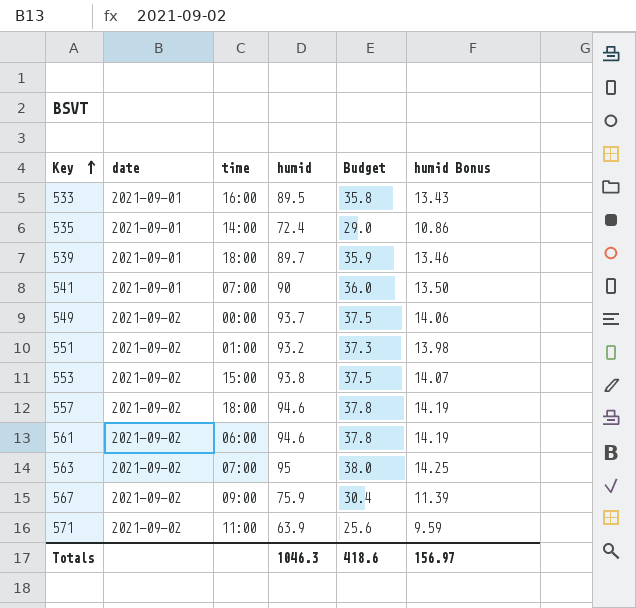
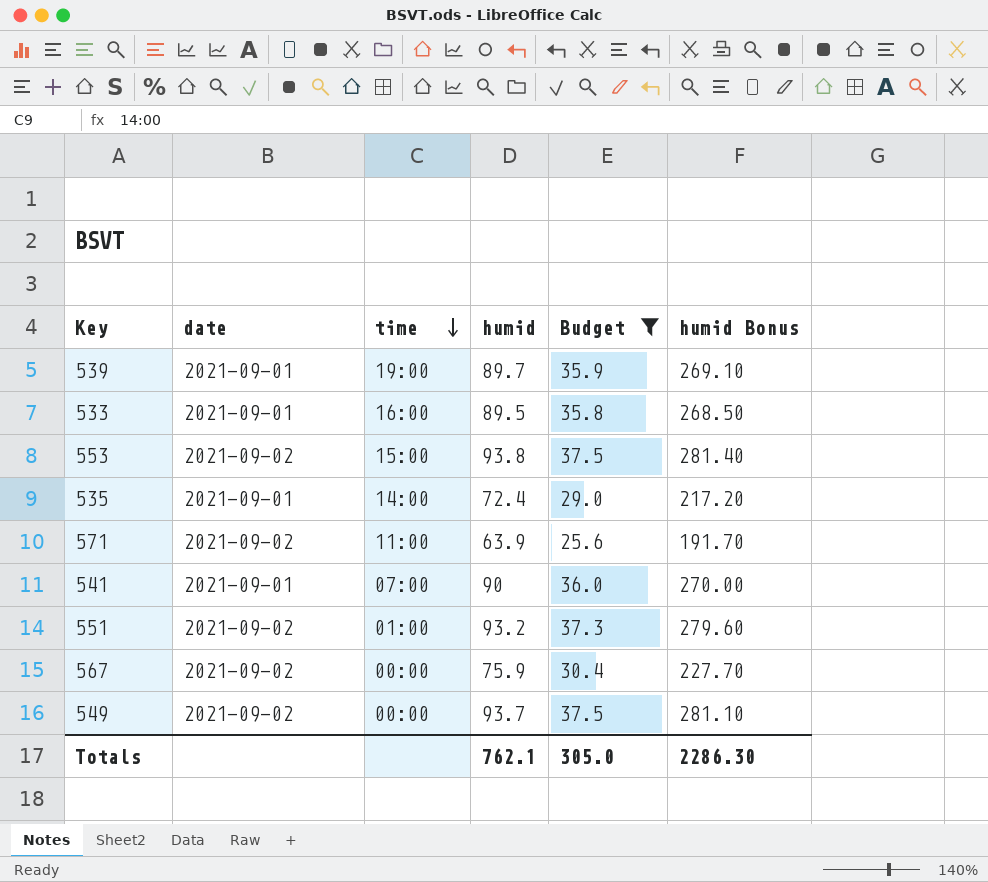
filter: none -> Budget <= 37.5
row order: Key ascending -> time descending
column humid Bonus | formula: [humid] * 0.15 -> [humid] * 3
539 | time: 18:00 -> 19:00
567 | time: 09:00 -> 00:00
Totals | humid: 1046.3 -> 762.1
Totals | Budget: 418.6 -> 305.0
Totals | humid Bonus: 156.97 -> 2286.30

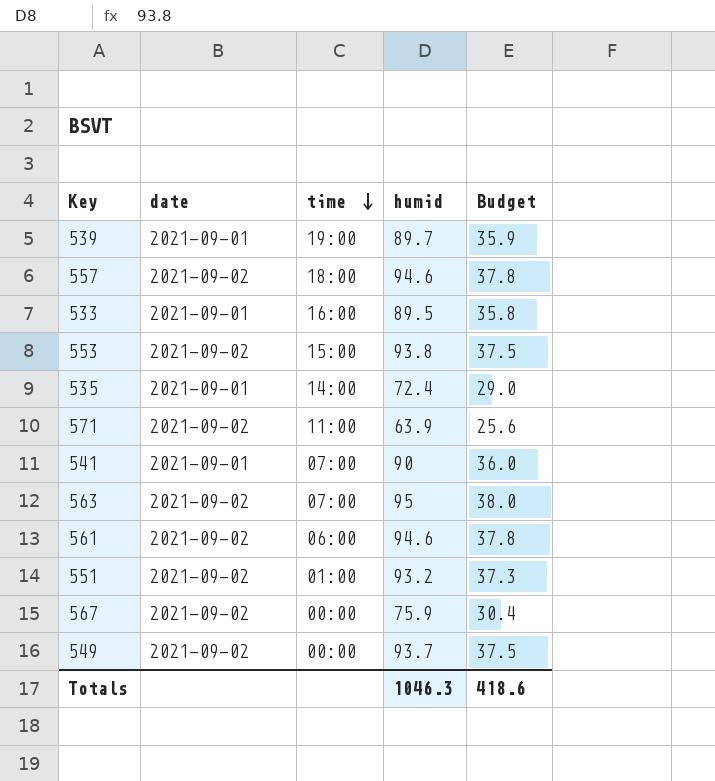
filter: Budget <= 37.5 -> none
column humid Bonus | formula: [humid] * 3 -> none
Totals | humid: 762.1 -> 1046.3
Totals | Budget: 305.0 -> 418.6

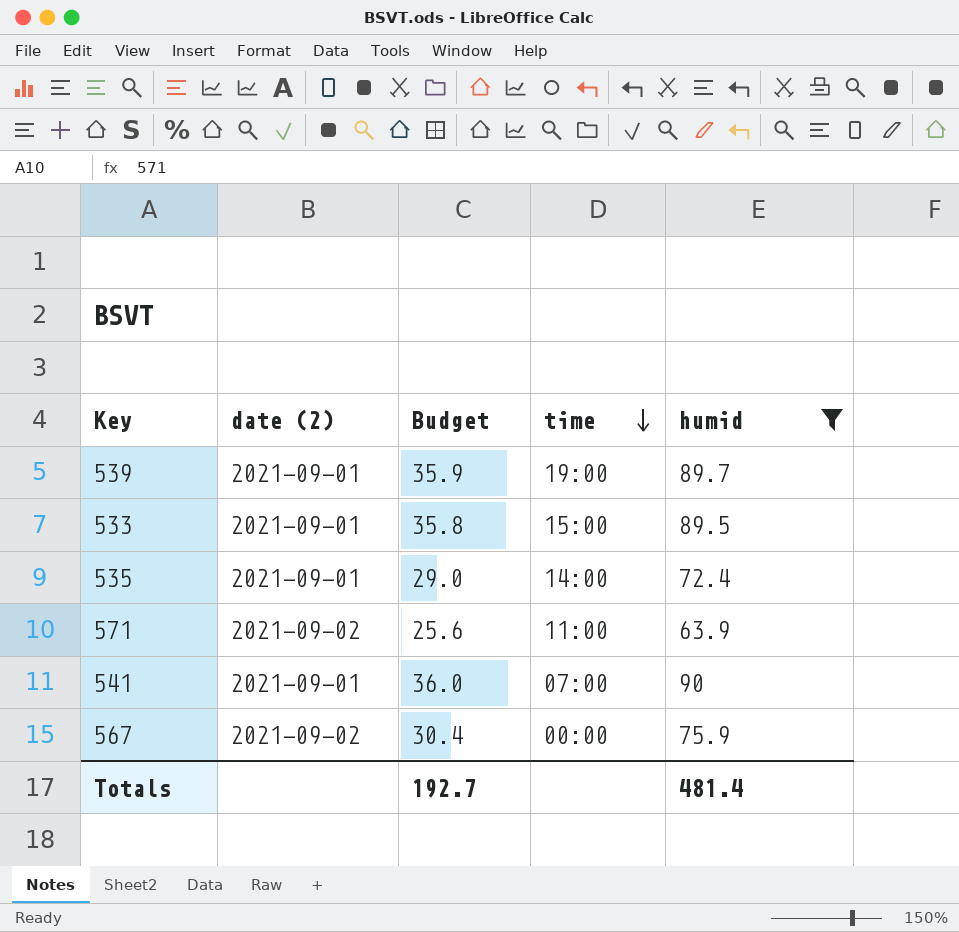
filter: none -> humid <= 90
column name: date -> date (2)
column Budget | position: 5 -> 3
533 | time: 16:00 -> 15:00
Totals | Budget: 418.6 -> 192.7
Totals | humid: 1046.3 -> 481.4

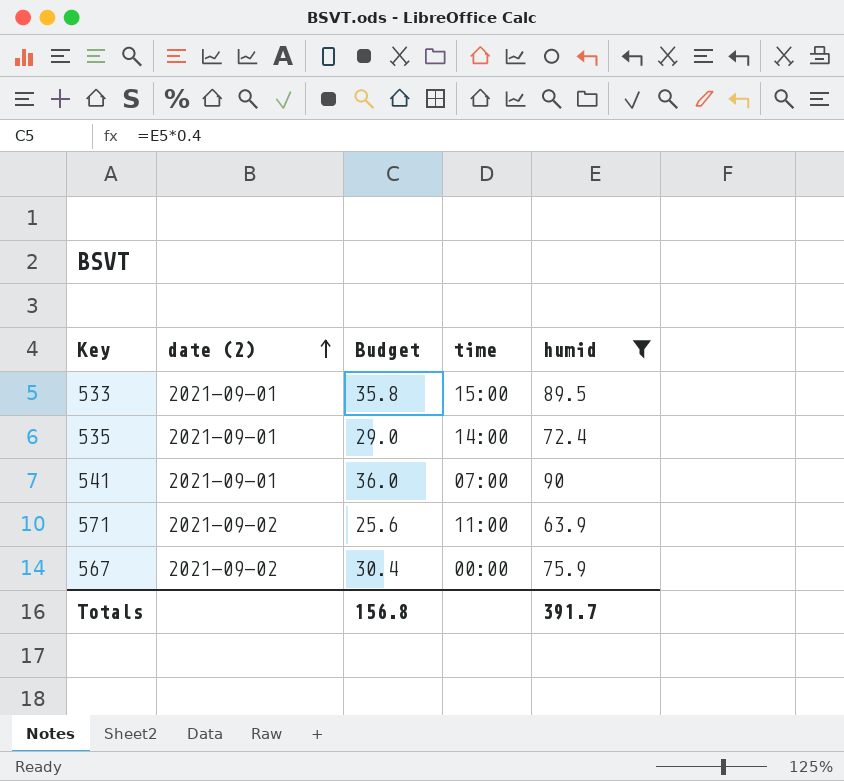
row order: time descending -> date (2) ascending
row 539: 2021-09-01 | 35.9 | 19:00 | 89.7 -> none
Totals | Budget: 192.7 -> 156.8
Totals | humid: 481.4 -> 391.7

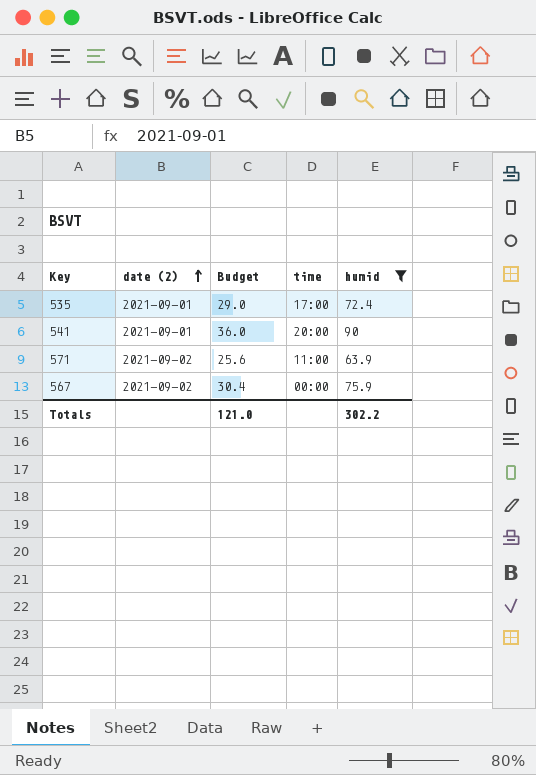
row 533: 2021-09-01 | 35.8 | 15:00 | 89.5 -> none
535 | time: 14:00 -> 17:00
541 | time: 07:00 -> 20:00
Totals | Budget: 156.8 -> 121.0
Totals | humid: 391.7 -> 302.2

